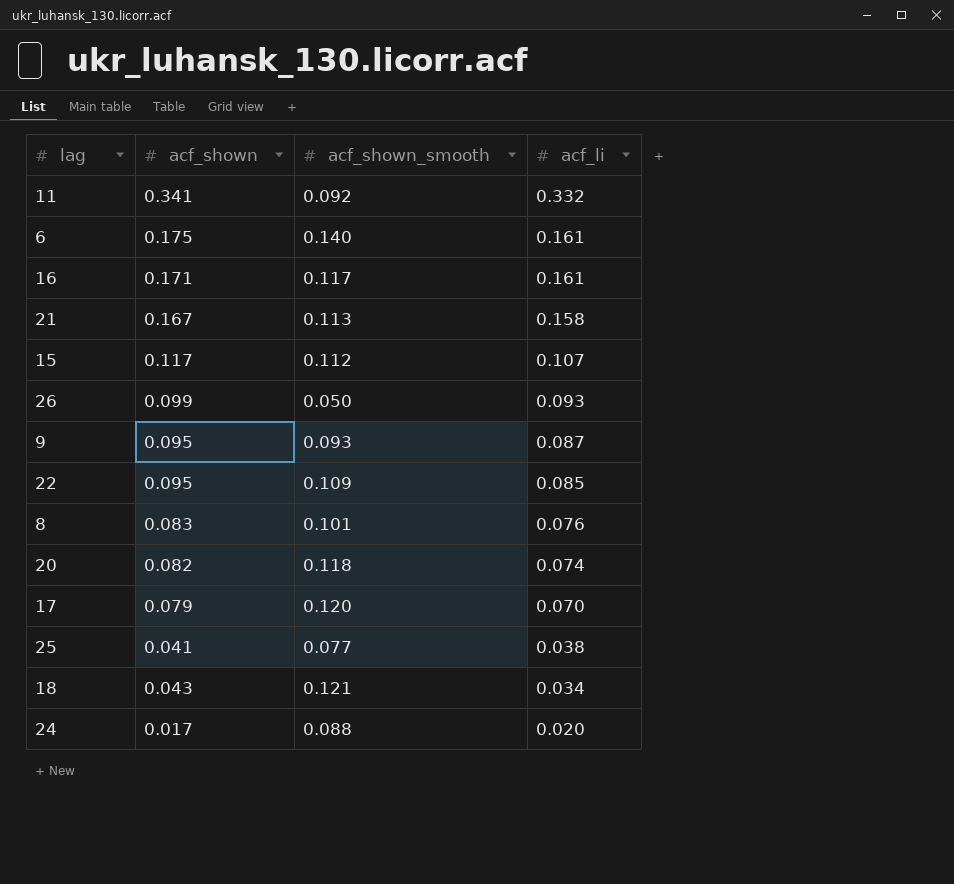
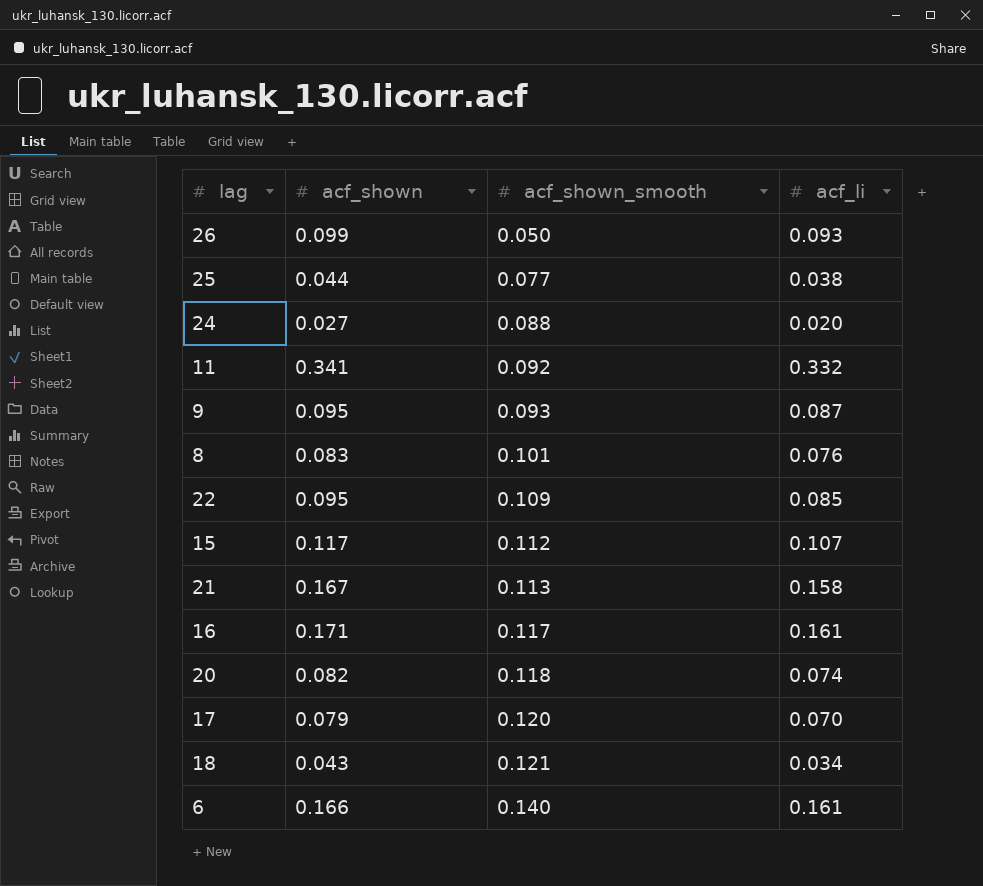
row order: acf_li descending -> acf_shown_smooth ascending
25 | acf_shown: 0.041 -> 0.044
24 | acf_shown: 0.017 -> 0.027
6 | acf_shown: 0.175 -> 0.166

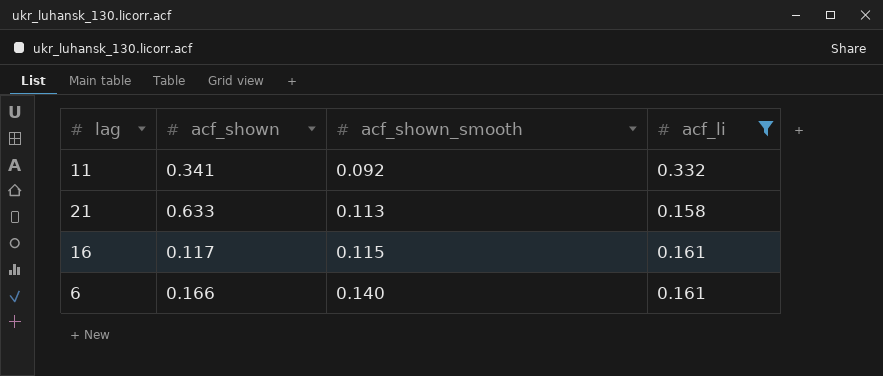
filter: none -> acf_li >= 0.158
21 | acf_shown: 0.167 -> 0.633
16 | acf_shown: 0.171 -> 0.117
16 | acf_shown_smooth: 0.117 -> 0.115

